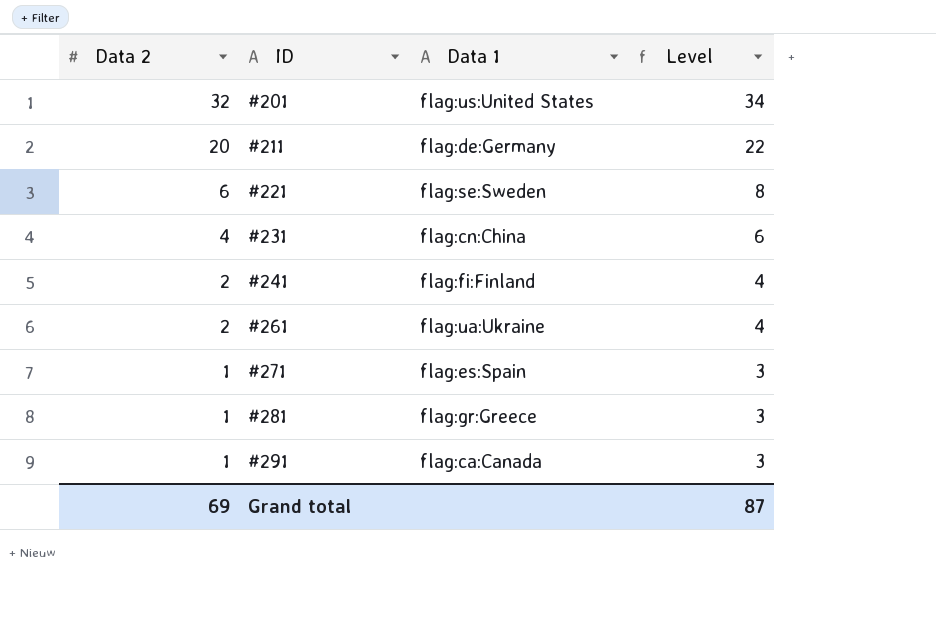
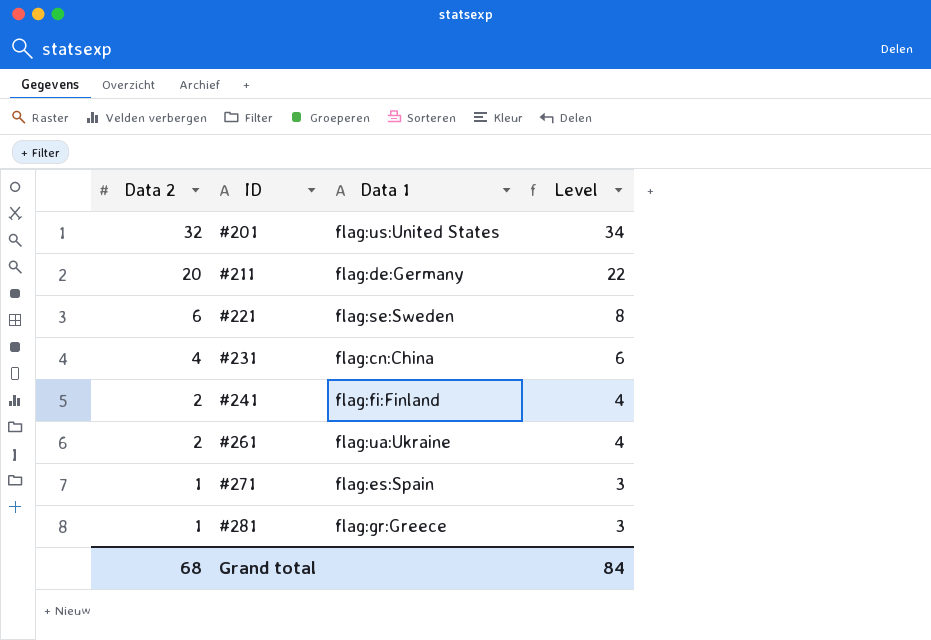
row #291: 1 | flag:ca:Canada | 3 -> none
Grand total | Data 2: 69 -> 68
Grand total | Level: 87 -> 84

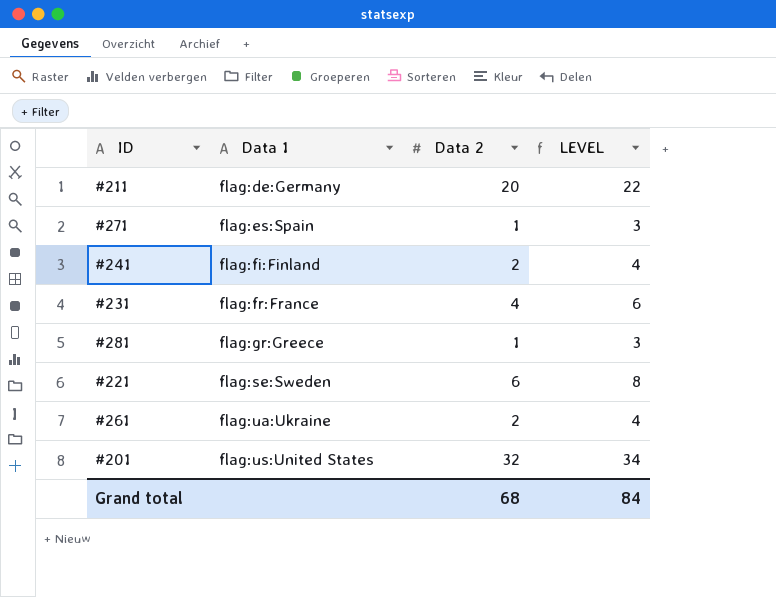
row order: Data 2 descending -> Data 1 ascending
column Data 2 | position: 1 -> 3
column name: Level -> LEVEL
#231 | Data 1: flag:cn:China -> flag:fr:France

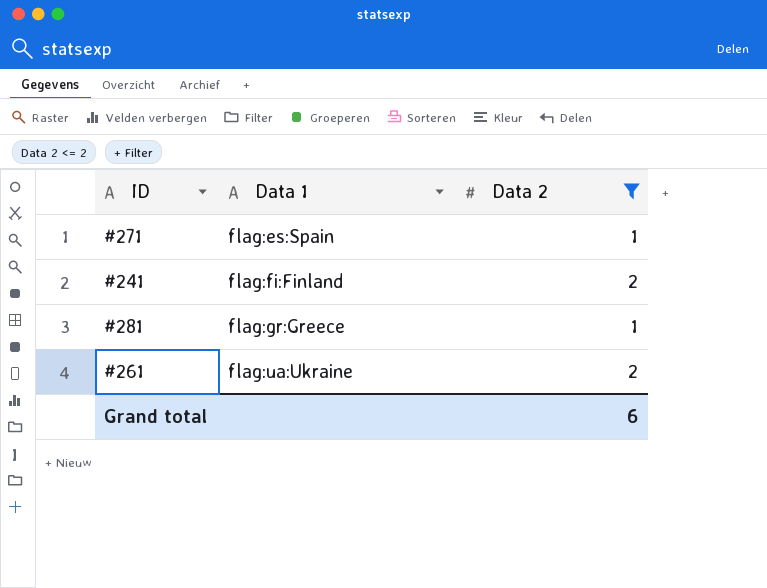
filter: none -> Data 2 <= 2
column LEVEL | formula: [Data 2] + 2 -> none
Grand total | Data 2: 68 -> 6

